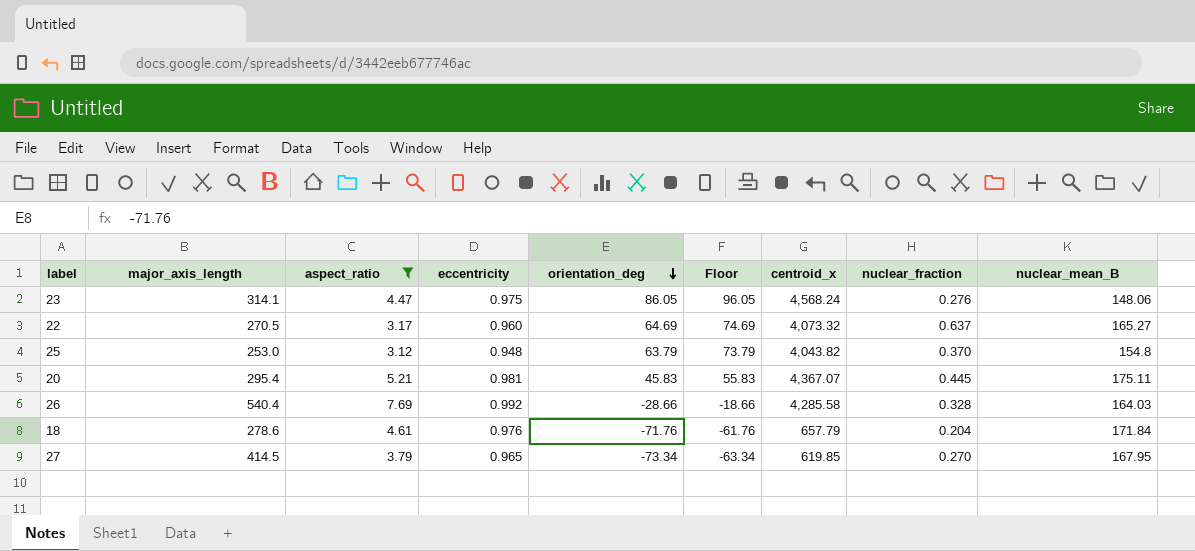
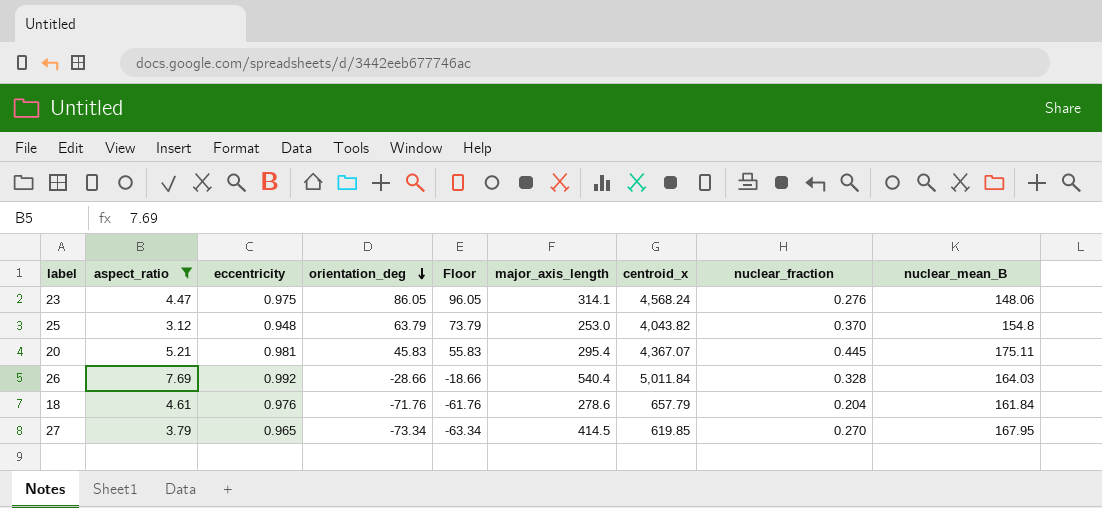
column major_axis_length | position: 2 -> 6
row 22: 270.5 | 3.17 | 0.960 | 64.69 | 74.69 | 4,073.32 | 0.637 | 165.27 -> none
26 | centroid_x: 4,285.58 -> 5,011.84
18 | nuclear_mean_B: 171.84 -> 161.84

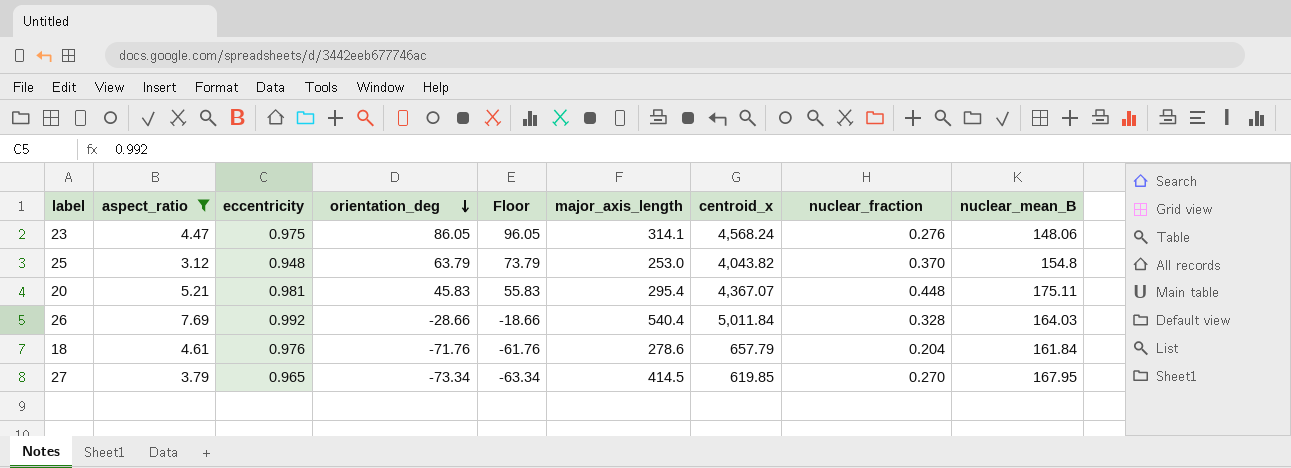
20 | nuclear_fraction: 0.445 -> 0.448

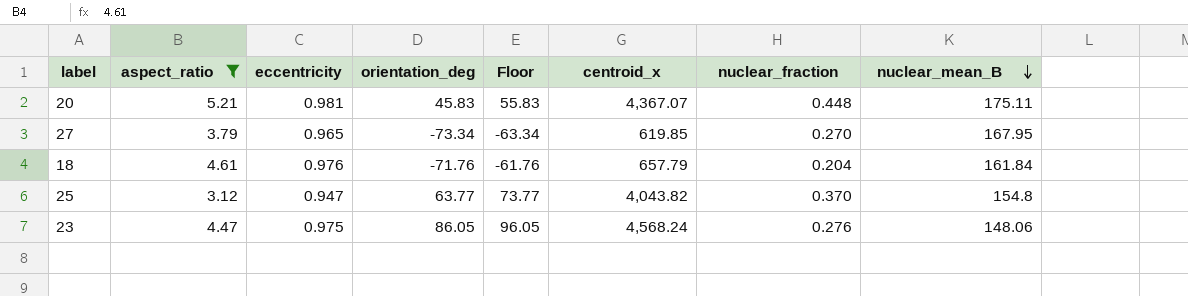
row order: orientation_deg descending -> nuclear_mean_B descending
column major_axis_length | position: 6 -> none
row 26: 7.69 | 0.992 | -28.66 | -18.66 | 540.4 | 5,011.84 | 0.328 | 164.03 -> none
25 | eccentricity: 0.948 -> 0.947
25 | orientation_deg: 63.79 -> 63.77
25 | Floor: 73.79 -> 73.77

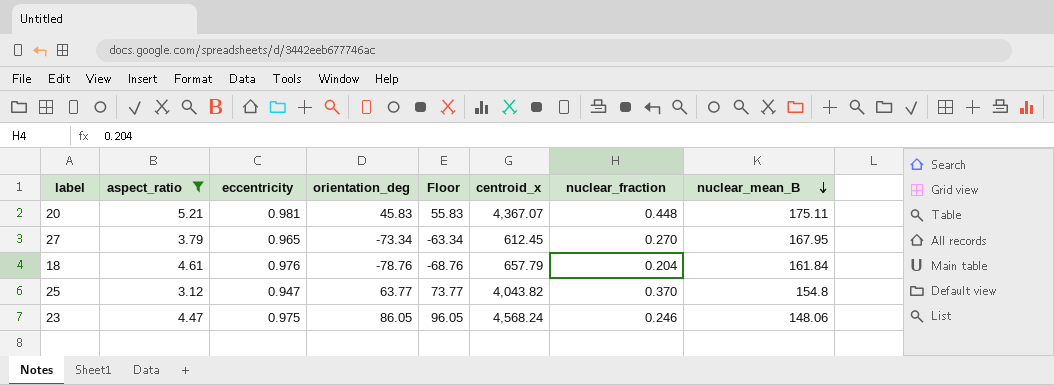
27 | centroid_x: 619.85 -> 612.45
18 | orientation_deg: -71.76 -> -78.76
18 | Floor: -61.76 -> -68.76
23 | nuclear_fraction: 0.276 -> 0.246

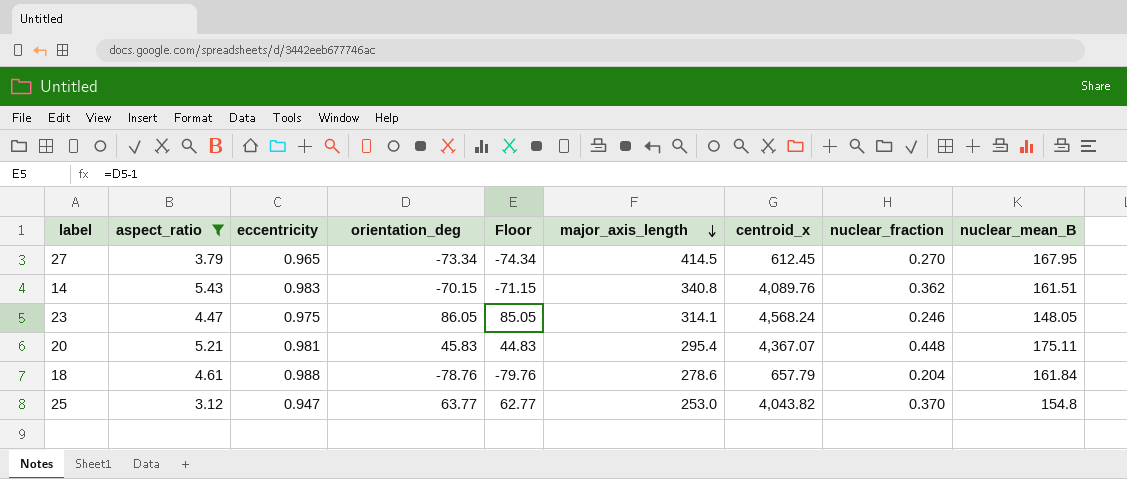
row order: nuclear_mean_B descending -> major_axis_length descending
column Floor | formula: [orientation_deg] + 10 -> [orientation_deg] - 1
column major_axis_length | position: none -> 6
row 14: none -> 5.43 | 0.983 | -70.15 | -71.15 | 340.8 | 4,089.76 | 0.362 | 161.51
23 | nuclear_mean_B: 148.06 -> 148.05
18 | eccentricity: 0.976 -> 0.988

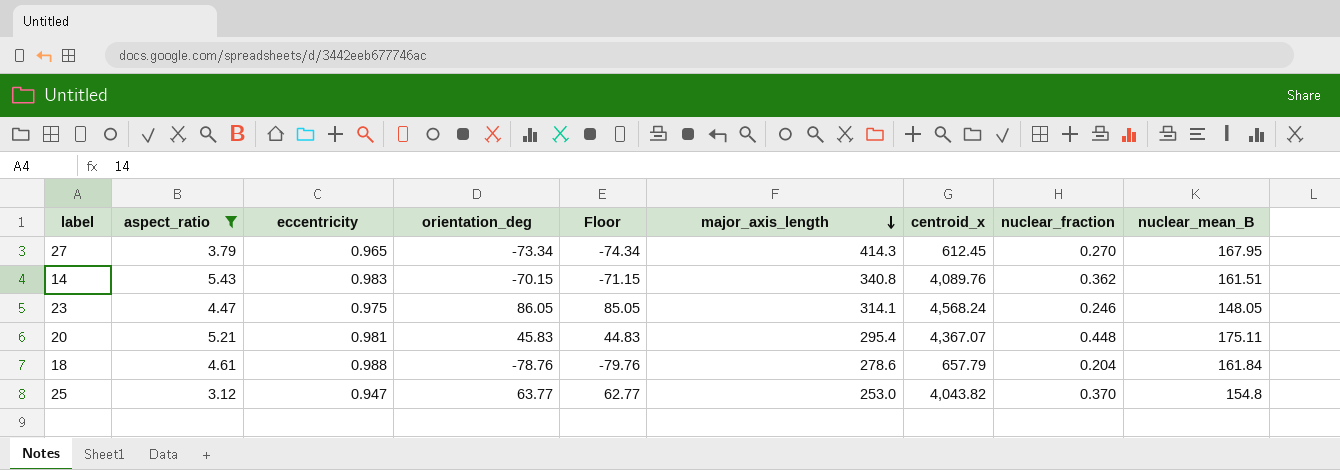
27 | major_axis_length: 414.5 -> 414.3

